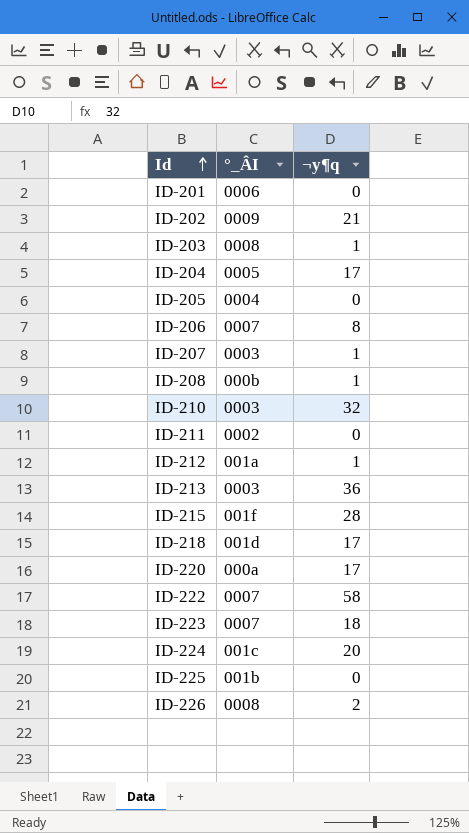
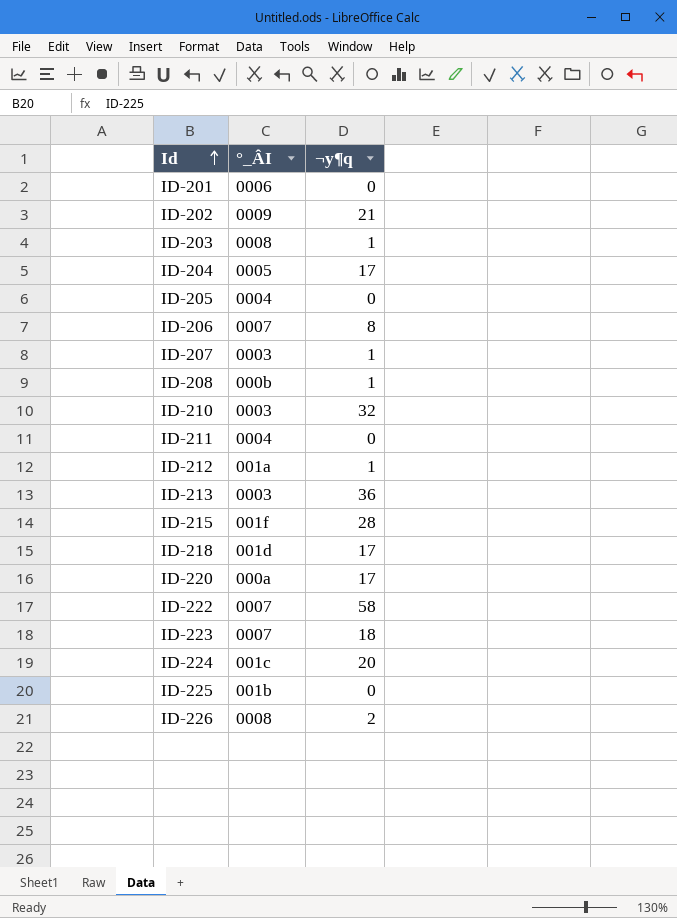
ID-211 | °_ÂI: 0002 -> 0004

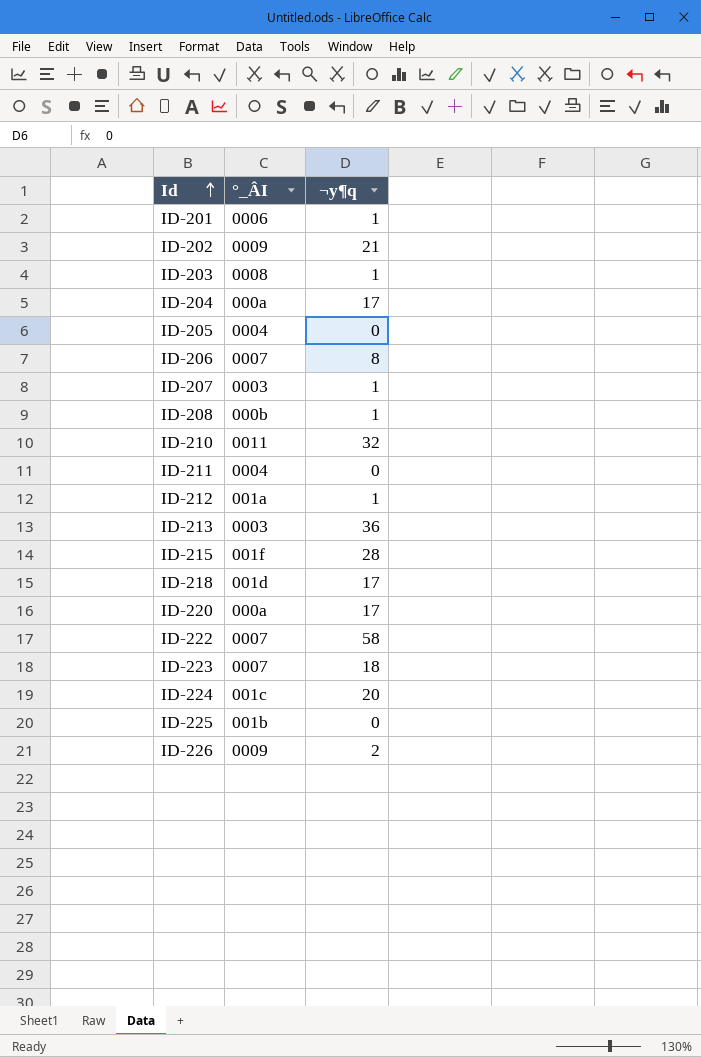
ID-201 | ¬y¶q: 0 -> 1
ID-204 | °_ÂI: 0005 -> 000a
ID-210 | °_ÂI: 0003 -> 0011
ID-226 | °_ÂI: 0008 -> 0009

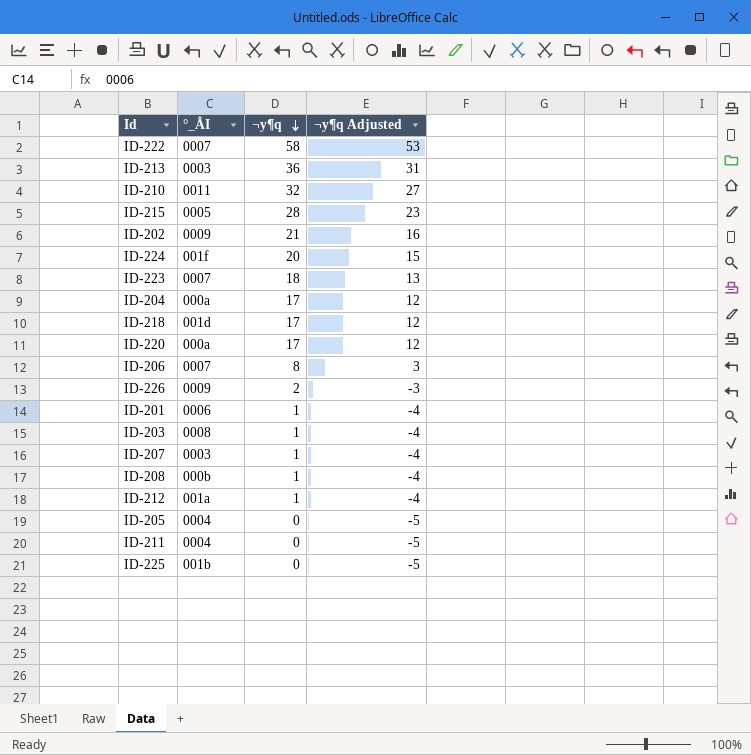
row order: Id ascending -> ¬y¶q descending
column ¬y¶q Adjusted | formula: none -> [¬y¶q] - 5
ID-215 | °_ÂI: 001f -> 0005
ID-224 | °_ÂI: 001c -> 001f

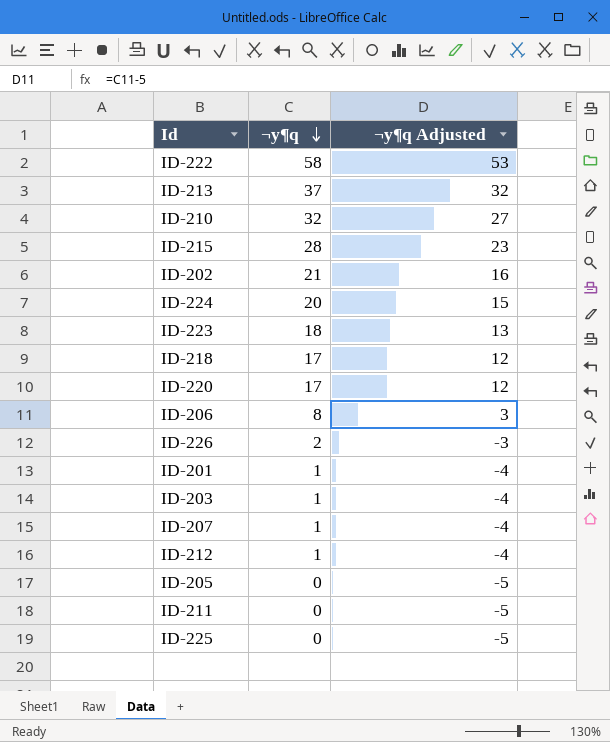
column °_ÂI | position: 2 -> none
row ID-204: 000a | 17 | 12 -> none
row ID-208: 000b | 1 | -4 -> none
ID-213 | ¬y¶q: 36 -> 37
ID-213 | ¬y¶q Adjusted: 31 -> 32

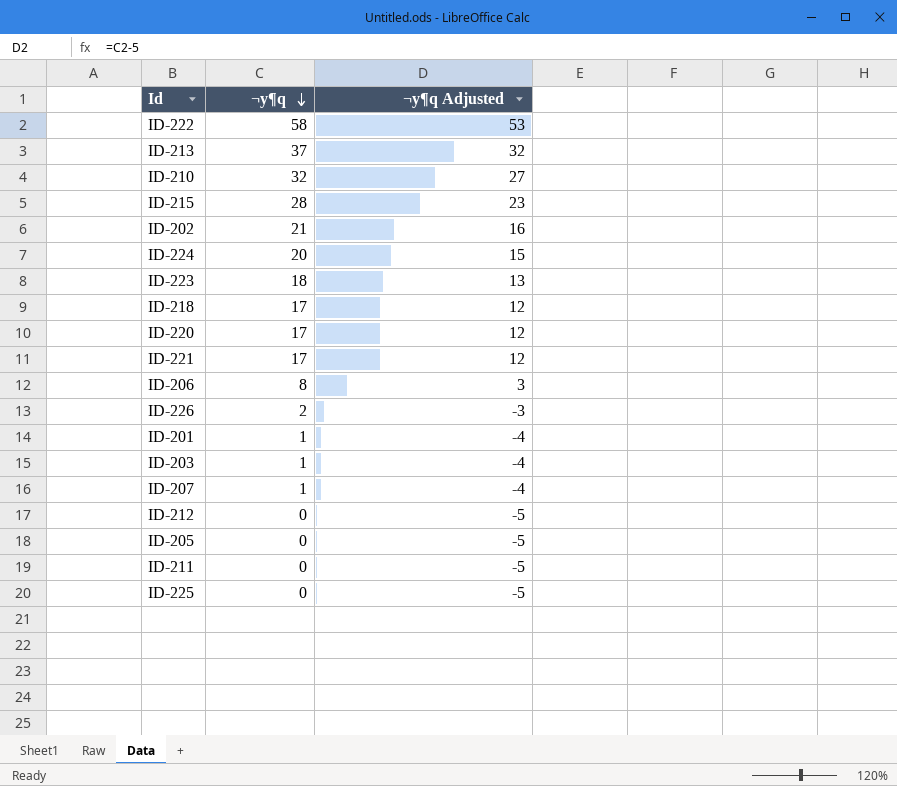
row ID-221: none -> 17 | 12
ID-212 | ¬y¶q: 1 -> 0
ID-212 | ¬y¶q Adjusted: -4 -> -5

